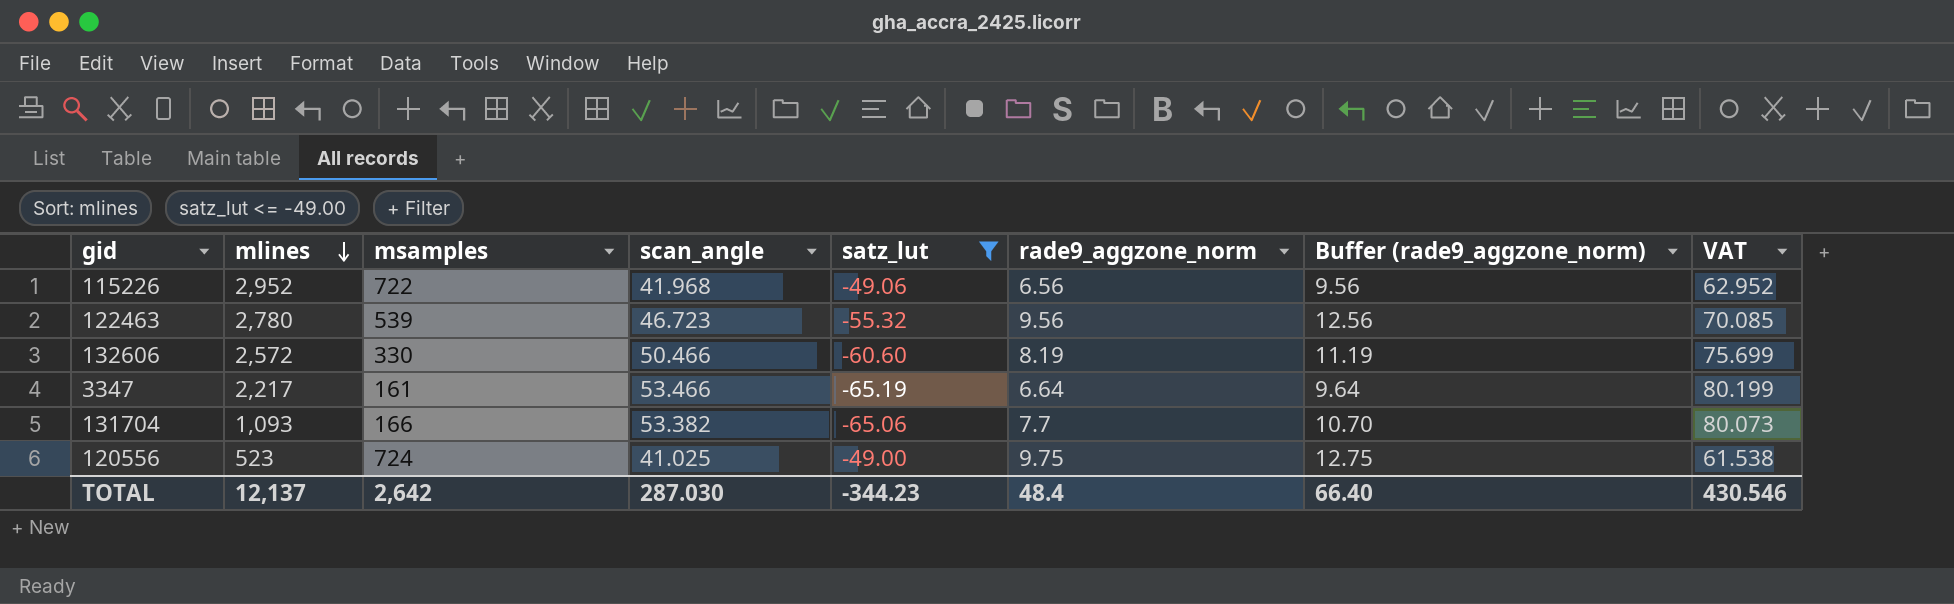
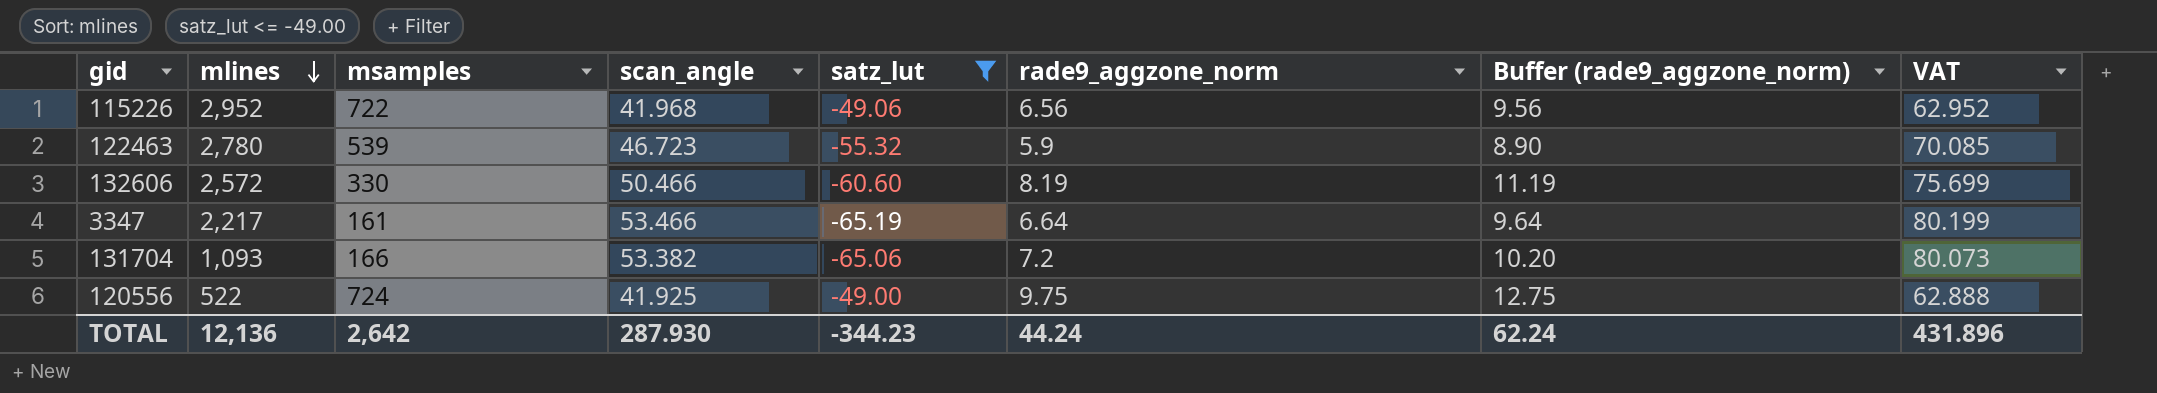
122463 | rade9_aggzone_norm: 9.56 -> 5.9
122463 | Buffer (rade9_aggzone_norm): 12.56 -> 8.90
131704 | rade9_aggzone_norm: 7.7 -> 7.2
131704 | Buffer (rade9_aggzone_norm): 10.70 -> 10.20
120556 | mlines: 523 -> 522
120556 | scan_angle: 41.025 -> 41.925
120556 | VAT: 61.538 -> 62.888
TOTAL | mlines: 12,137 -> 12,136
TOTAL | scan_angle: 287.030 -> 287.930
TOTAL | rade9_aggzone_norm: 48.4 -> 44.24
TOTAL | Buffer (rade9_aggzone_norm): 66.40 -> 62.24
TOTAL | VAT: 430.546 -> 431.896

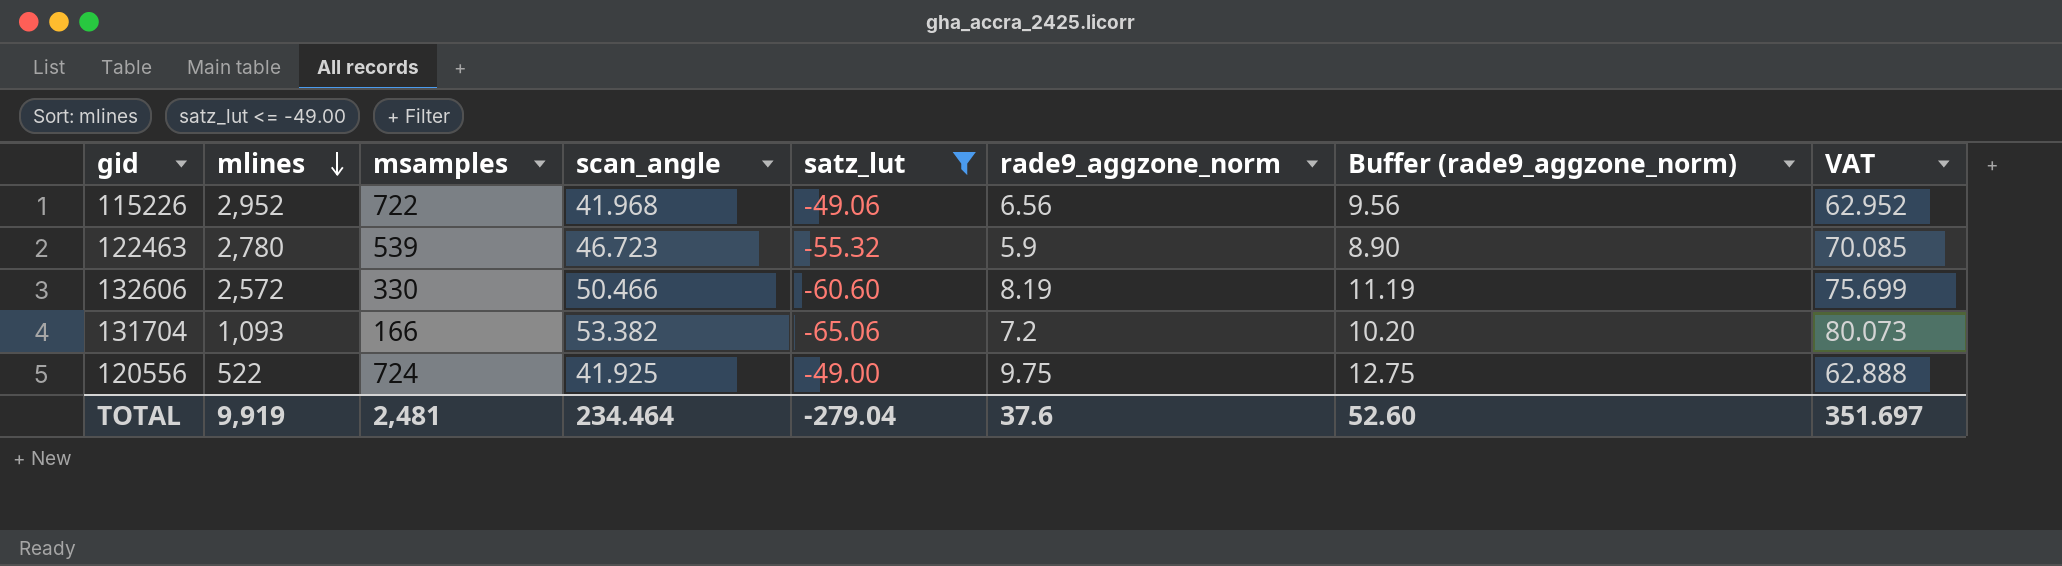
row 3347: 2,217 | 161 | 53.466 | -65.19 | 6.64 | 9.64 | 80.199 -> none
TOTAL | mlines: 12,136 -> 9,919
TOTAL | msamples: 2,642 -> 2,481
TOTAL | scan_angle: 287.930 -> 234.464
TOTAL | satz_lut: -344.23 -> -279.04
TOTAL | rade9_aggzone_norm: 44.24 -> 37.6
TOTAL | Buffer (rade9_aggzone_norm): 62.24 -> 52.60
TOTAL | VAT: 431.896 -> 351.697

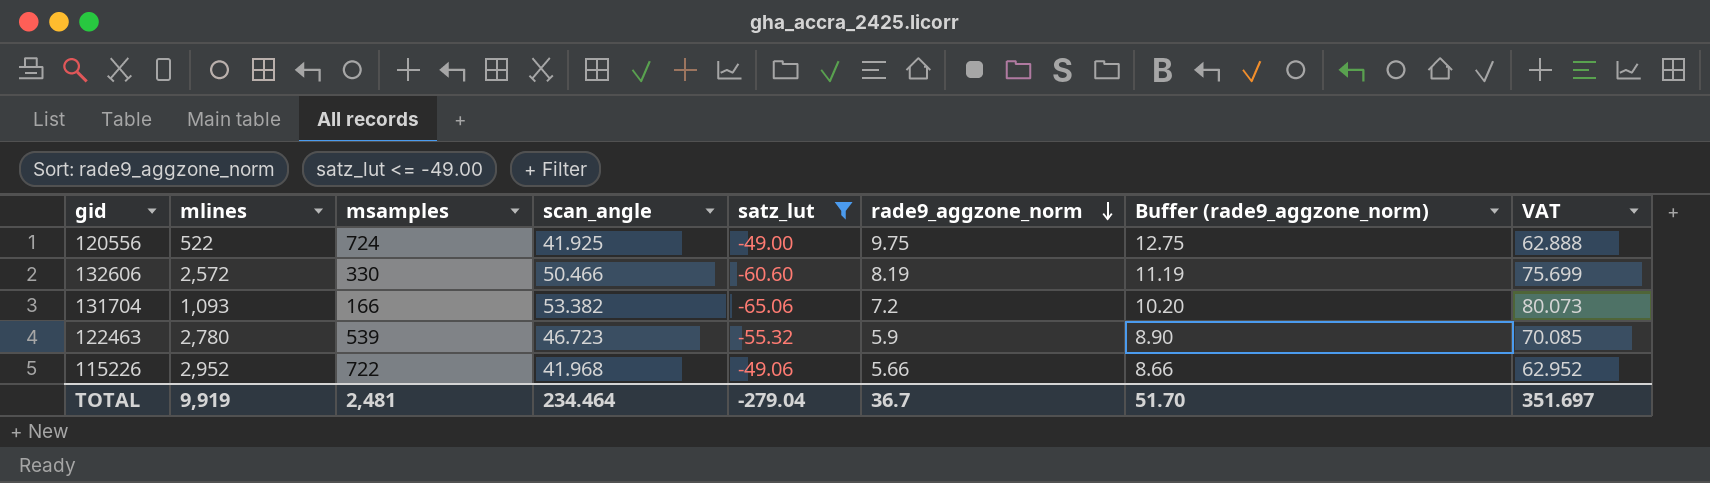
row order: mlines descending -> rade9_aggzone_norm descending
115226 | rade9_aggzone_norm: 6.56 -> 5.66
115226 | Buffer (rade9_aggzone_norm): 9.56 -> 8.66
TOTAL | rade9_aggzone_norm: 37.6 -> 36.7
TOTAL | Buffer (rade9_aggzone_norm): 52.60 -> 51.70

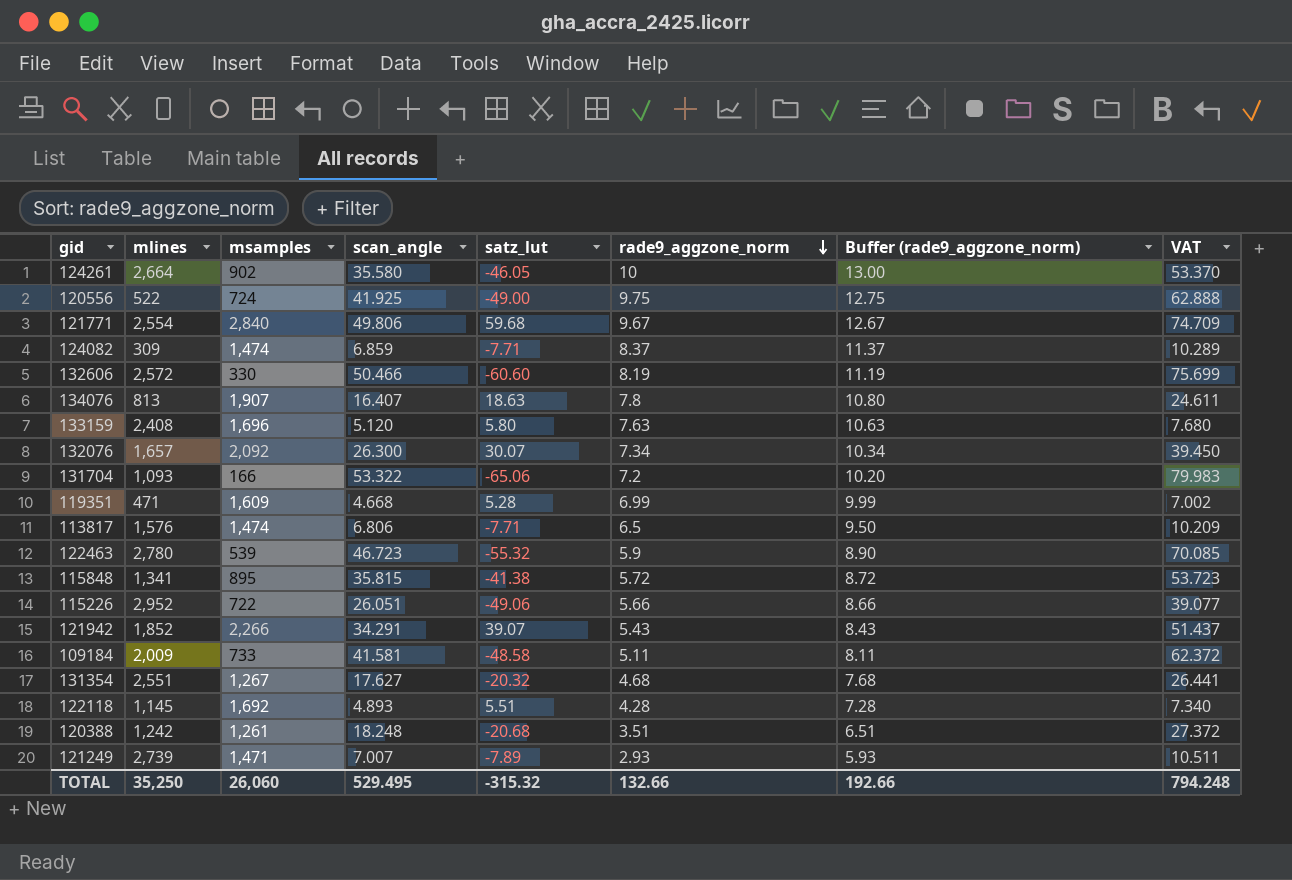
filter: satz_lut <= -49.00 -> none
131704 | scan_angle: 53.382 -> 53.322
131704 | VAT: 80.073 -> 79.983
115226 | scan_angle: 41.968 -> 26.051
115226 | VAT: 62.952 -> 39.077
TOTAL | mlines: 9,919 -> 35,250
TOTAL | msamples: 2,481 -> 26,060
TOTAL | scan_angle: 234.464 -> 529.495
TOTAL | satz_lut: -279.04 -> -315.32
TOTAL | rade9_aggzone_norm: 36.7 -> 132.66
TOTAL | Buffer (rade9_aggzone_norm): 51.70 -> 192.66
TOTAL | VAT: 351.697 -> 794.248

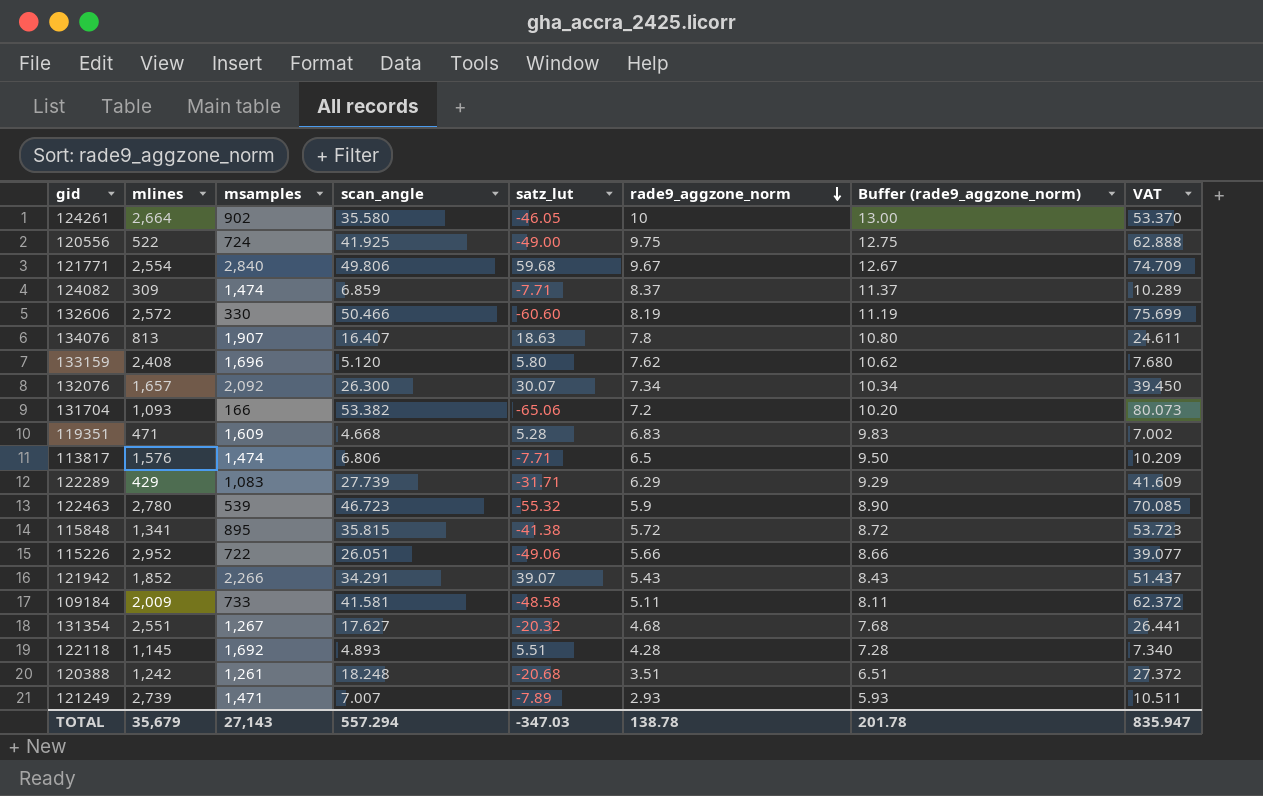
133159 | rade9_aggzone_norm: 7.63 -> 7.62
133159 | Buffer (rade9_aggzone_norm): 10.63 -> 10.62
131704 | scan_angle: 53.322 -> 53.382
131704 | VAT: 79.983 -> 80.073
119351 | rade9_aggzone_norm: 6.99 -> 6.83
119351 | Buffer (rade9_aggzone_norm): 9.99 -> 9.83
row 122289: none -> 429 | 1,083 | 27.739 | -31.71 | 6.29 | 9.29 | 41.609
TOTAL | mlines: 35,250 -> 35,679
TOTAL | msamples: 26,060 -> 27,143
TOTAL | scan_angle: 529.495 -> 557.294
TOTAL | satz_lut: -315.32 -> -347.03
TOTAL | rade9_aggzone_norm: 132.66 -> 138.78
TOTAL | Buffer (rade9_aggzone_norm): 192.66 -> 201.78
TOTAL | VAT: 794.248 -> 835.947

